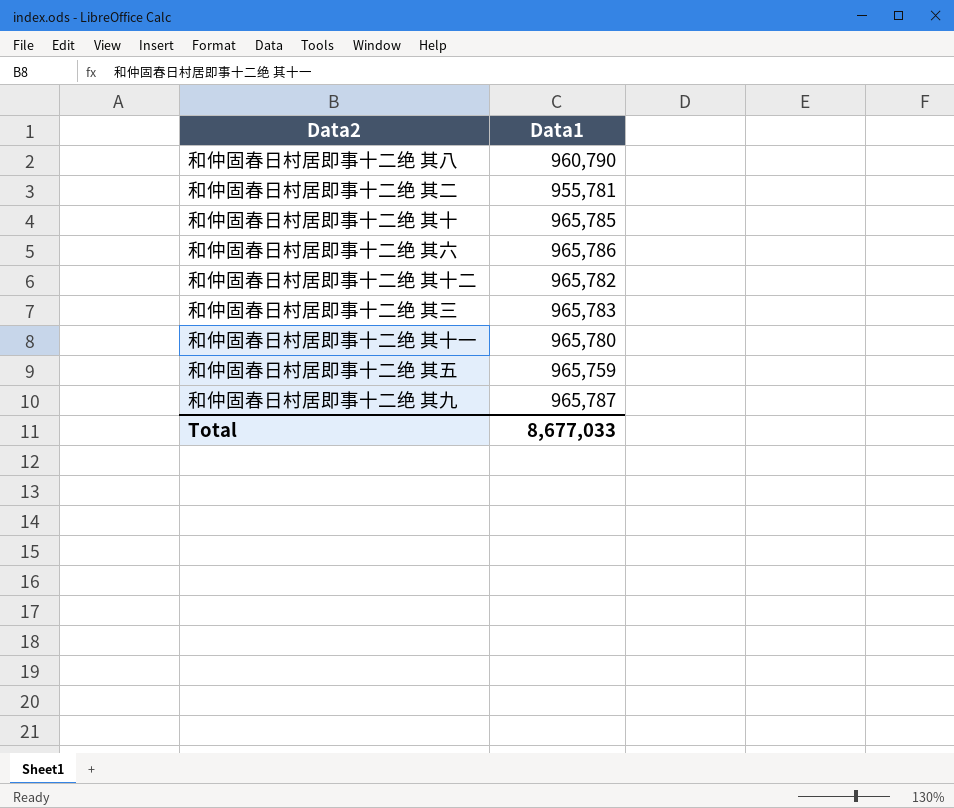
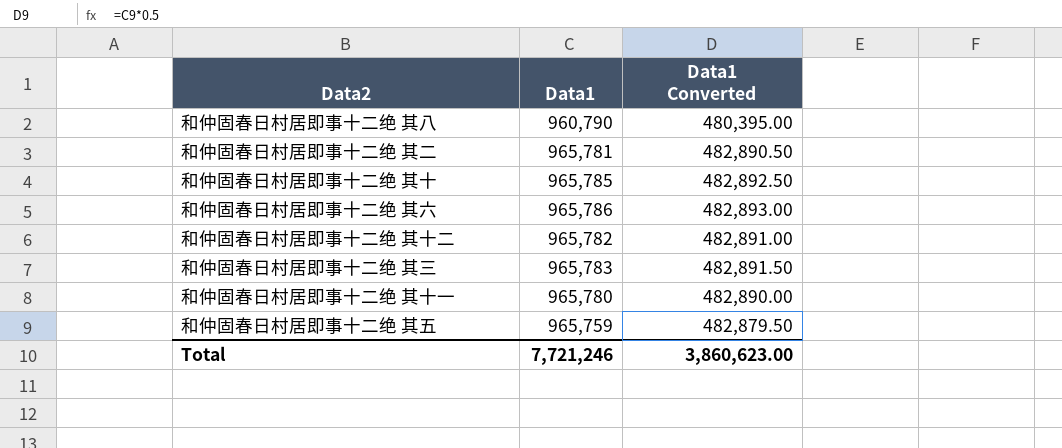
column Data1 Converted | formula: none -> [Data1] * 0.5
row 和仲固春日村居即事十二绝 其九: 965,787 -> none
和仲固春日村居即事十二绝 其二 | Data1: 955,781 -> 965,781
Total | Data1: 8,677,033 -> 7,721,246

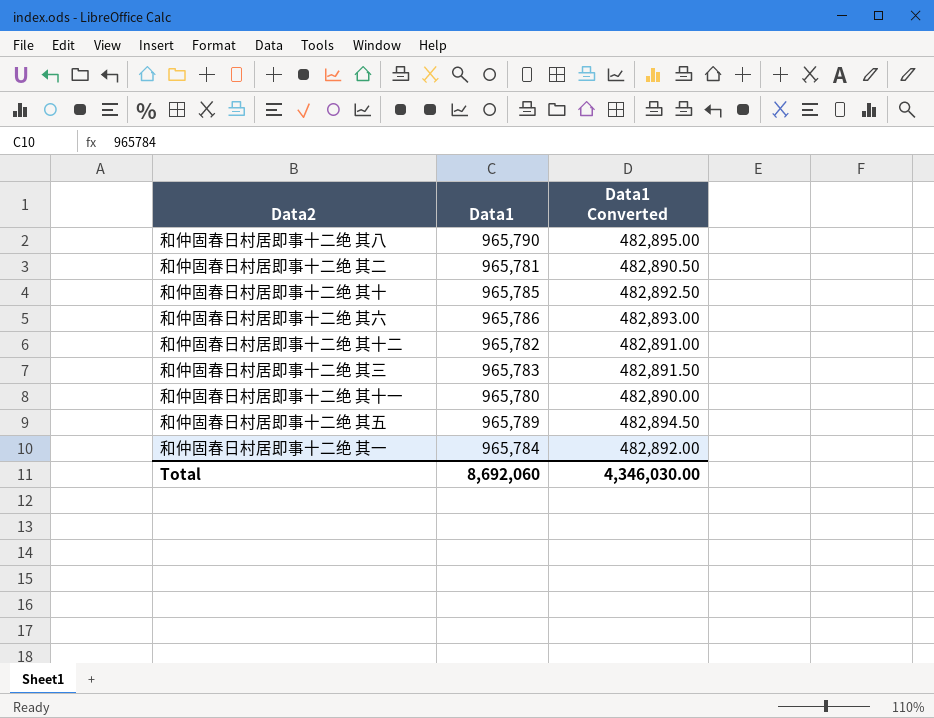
和仲固春日村居即事十二绝 其八 | Data1: 960,790 -> 965,790
和仲固春日村居即事十二绝 其八 | Data1 Converted: 480,395.00 -> 482,895.00
和仲固春日村居即事十二绝 其五 | Data1: 965,759 -> 965,789
和仲固春日村居即事十二绝 其五 | Data1 Converted: 482,879.50 -> 482,894.50
row 和仲固春日村居即事十二绝 其一: none -> 965,784 | 482,892.00
Total | Data1: 7,721,246 -> 8,692,060
Total | Data1 Converted: 3,860,623.00 -> 4,346,030.00

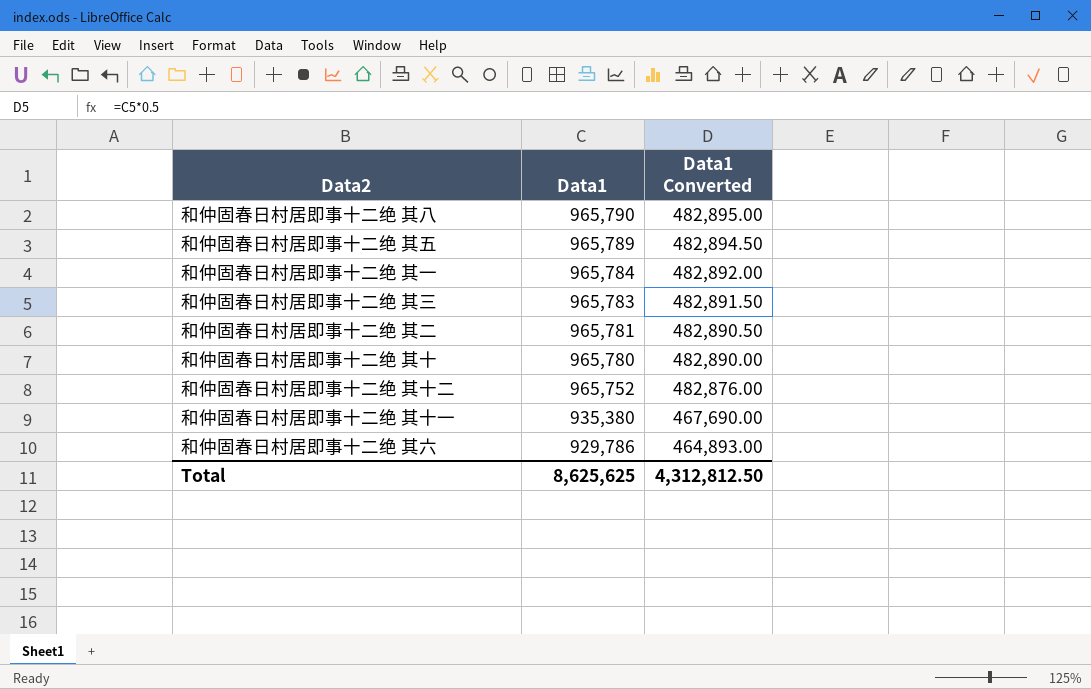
row order: none -> Data1 descending
和仲固春日村居即事十二绝 其十 | Data1: 965,785 -> 965,780
和仲固春日村居即事十二绝 其十 | Data1 Converted: 482,892.50 -> 482,890.00
和仲固春日村居即事十二绝 其十二 | Data1: 965,782 -> 965,752
和仲固春日村居即事十二绝 其十二 | Data1 Converted: 482,891.00 -> 482,876.00
和仲固春日村居即事十二绝 其十一 | Data1: 965,780 -> 935,380
和仲固春日村居即事十二绝 其十一 | Data1 Converted: 482,890.00 -> 467,690.00
和仲固春日村居即事十二绝 其六 | Data1: 965,786 -> 929,786
和仲固春日村居即事十二绝 其六 | Data1 Converted: 482,893.00 -> 464,893.00
Total | Data1: 8,692,060 -> 8,625,625
Total | Data1 Converted: 4,346,030.00 -> 4,312,812.50

